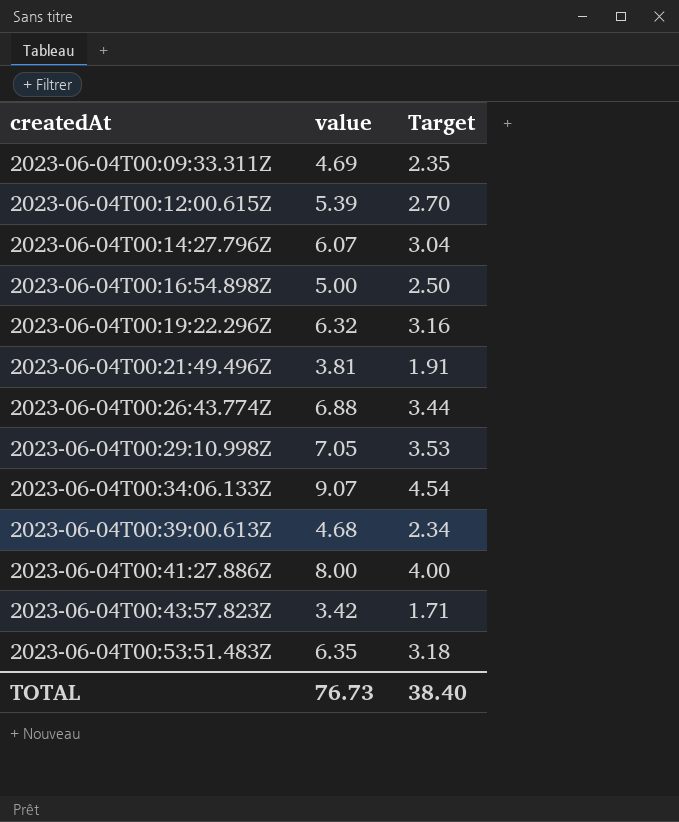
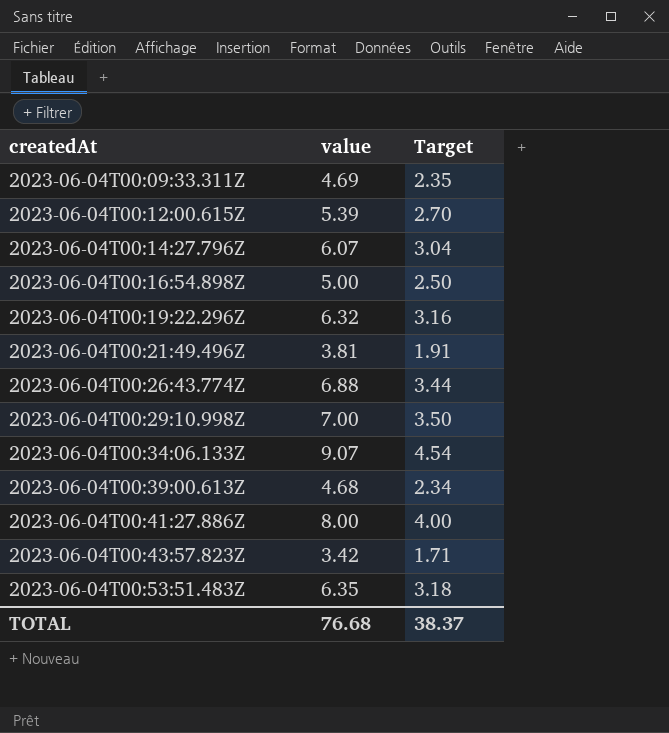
2023-06-04T00:29:10.998Z | value: 7.05 -> 7.00
2023-06-04T00:29:10.998Z | Target: 3.53 -> 3.50
TOTAL | value: 76.73 -> 76.68
TOTAL | Target: 38.40 -> 38.37

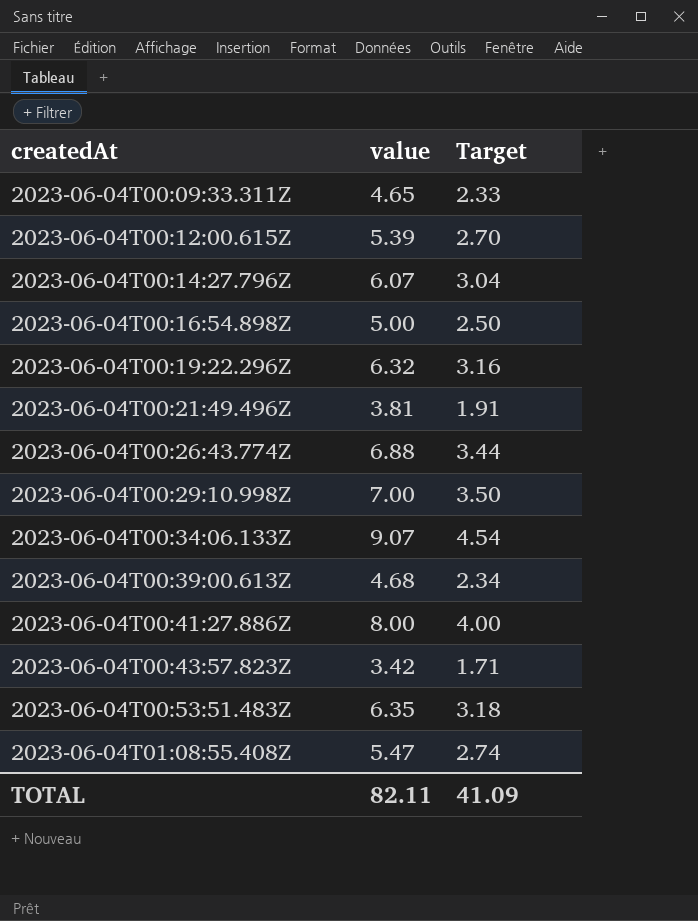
2023-06-04T00:09:33.311Z | value: 4.69 -> 4.65
2023-06-04T00:09:33.311Z | Target: 2.35 -> 2.33
row 2023-06-04T01:08:55.408Z: none -> 5.47 | 2.74
TOTAL | value: 76.68 -> 82.11
TOTAL | Target: 38.37 -> 41.09

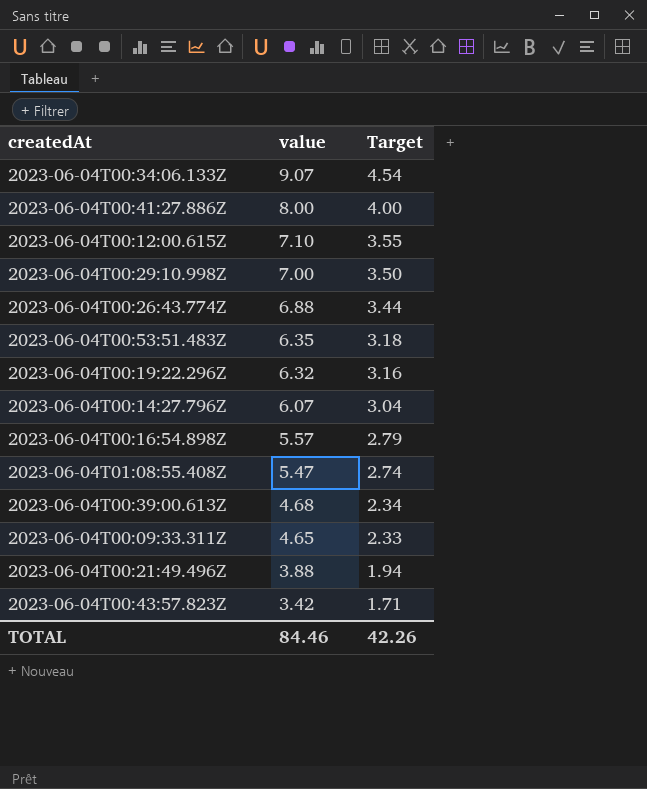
row order: createdAt ascending -> value descending
2023-06-04T00:12:00.615Z | value: 5.39 -> 7.10
2023-06-04T00:12:00.615Z | Target: 2.70 -> 3.55
2023-06-04T00:16:54.898Z | value: 5.00 -> 5.57
2023-06-04T00:16:54.898Z | Target: 2.50 -> 2.79
2023-06-04T00:21:49.496Z | value: 3.81 -> 3.88
2023-06-04T00:21:49.496Z | Target: 1.91 -> 1.94
TOTAL | value: 82.11 -> 84.46
TOTAL | Target: 41.09 -> 42.26

